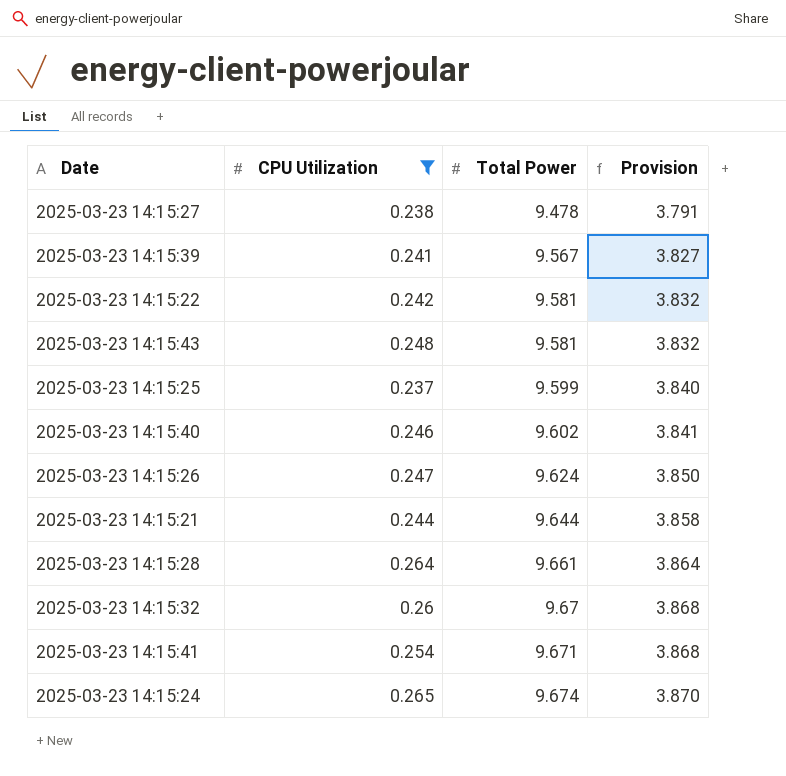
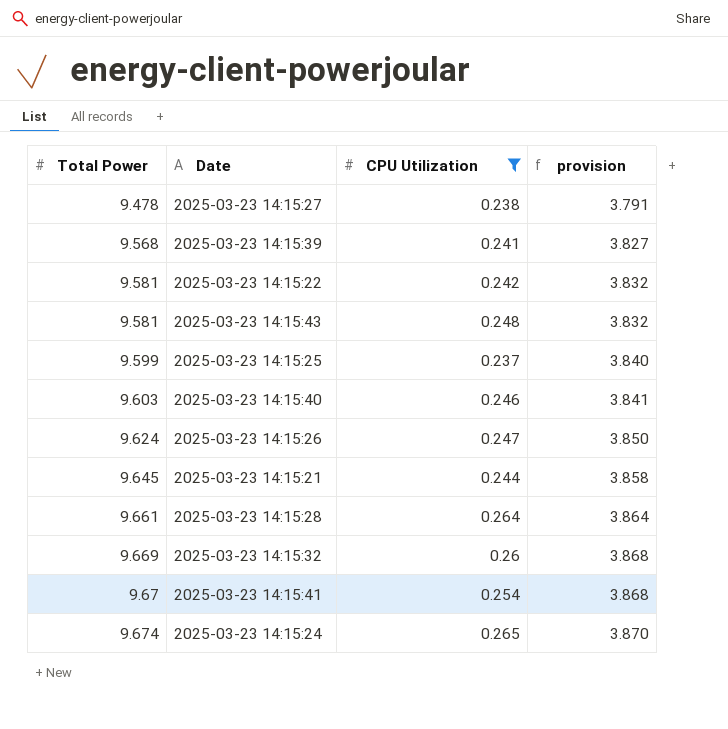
column Total Power | position: 3 -> 1
column name: Provision -> provision
2025-03-23 14:15:39 | Total Power: 9.567 -> 9.568
2025-03-23 14:15:40 | Total Power: 9.602 -> 9.603
2025-03-23 14:15:21 | Total Power: 9.644 -> 9.645
2025-03-23 14:15:32 | Total Power: 9.67 -> 9.669
2025-03-23 14:15:41 | Total Power: 9.671 -> 9.67

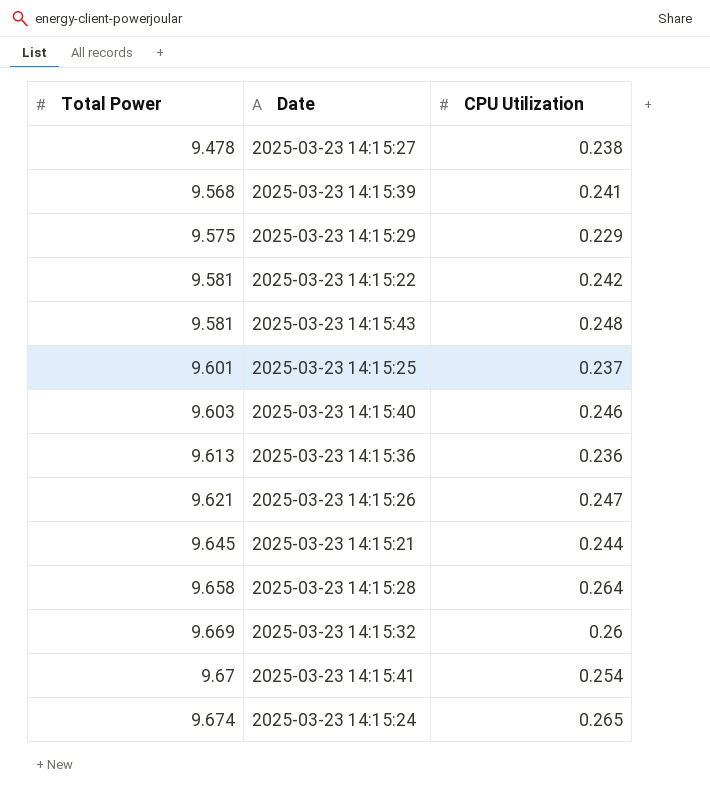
filter: CPU Utilization >= 0.237 -> none
column provision | formula: [Total Power] * 0.4 -> none
2025-03-23 14:15:25 | Total Power: 9.599 -> 9.601
2025-03-23 14:15:26 | Total Power: 9.624 -> 9.621
2025-03-23 14:15:28 | Total Power: 9.661 -> 9.658

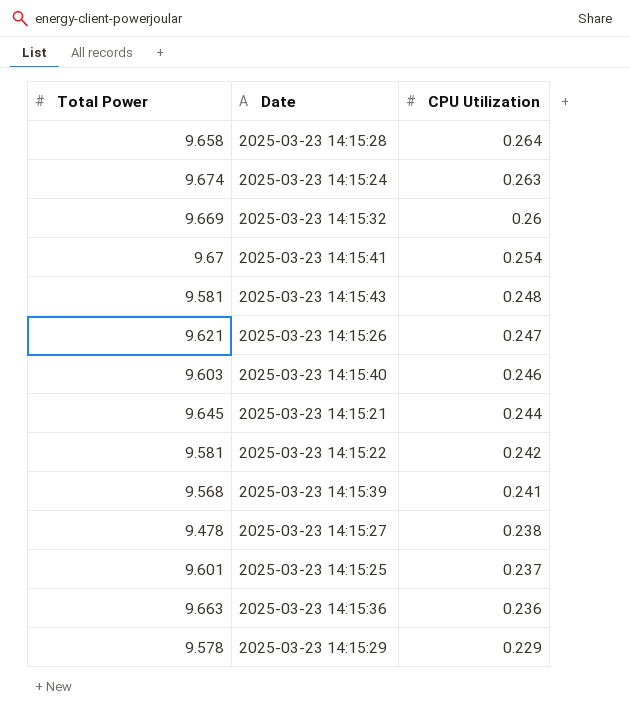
row order: Total Power ascending -> CPU Utilization descending
2025-03-23 14:15:24 | CPU Utilization: 0.265 -> 0.263
2025-03-23 14:15:36 | Total Power: 9.613 -> 9.663
2025-03-23 14:15:29 | Total Power: 9.575 -> 9.578

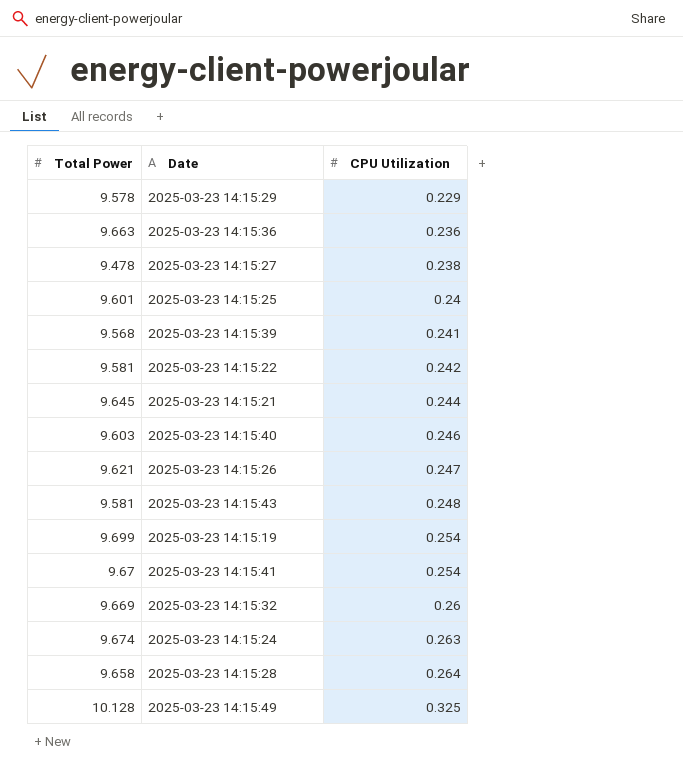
row order: CPU Utilization descending -> CPU Utilization ascending
2025-03-23 14:15:25 | CPU Utilization: 0.237 -> 0.24
row 2025-03-23 14:15:19: none -> 9.699 | 0.254
row 2025-03-23 14:15:49: none -> 10.128 | 0.325

